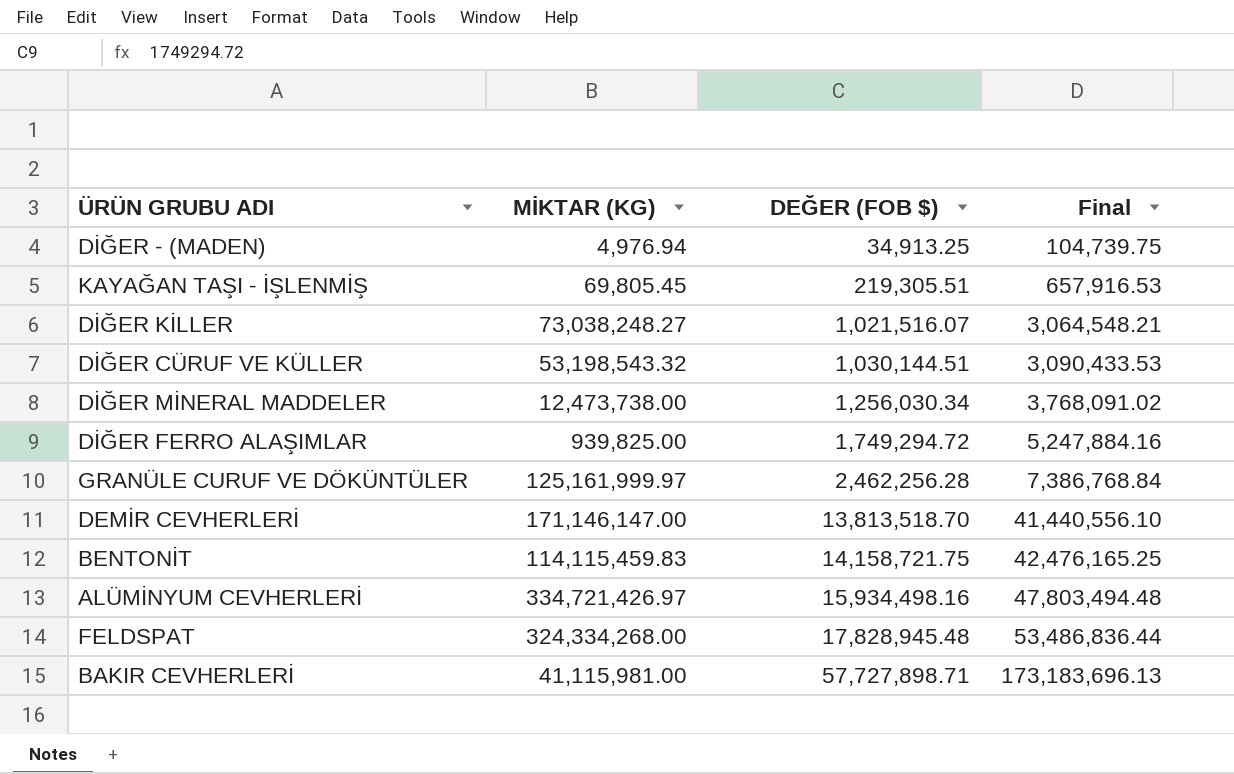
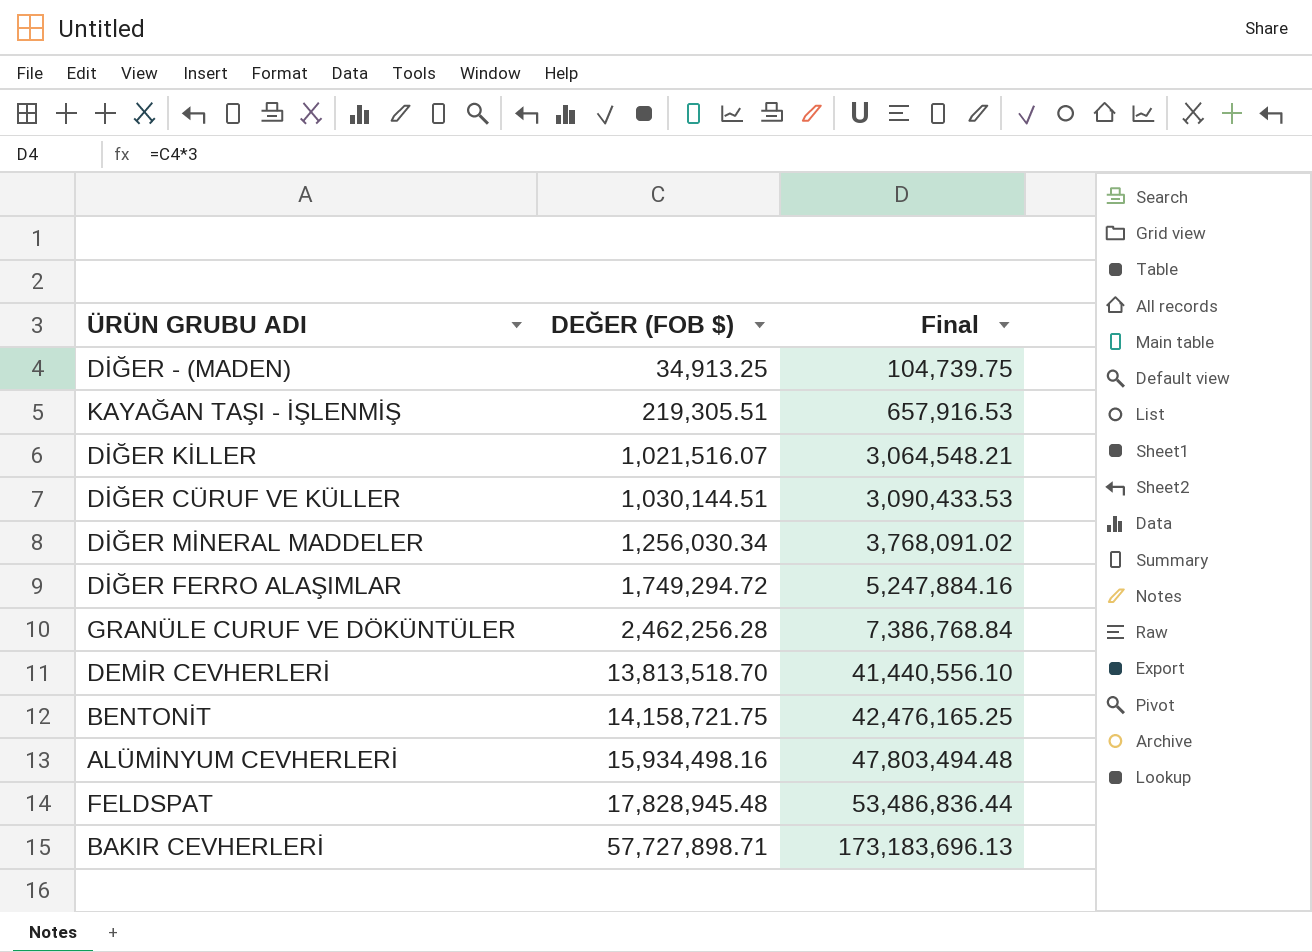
column MİKTAR (KG) | position: 2 -> none

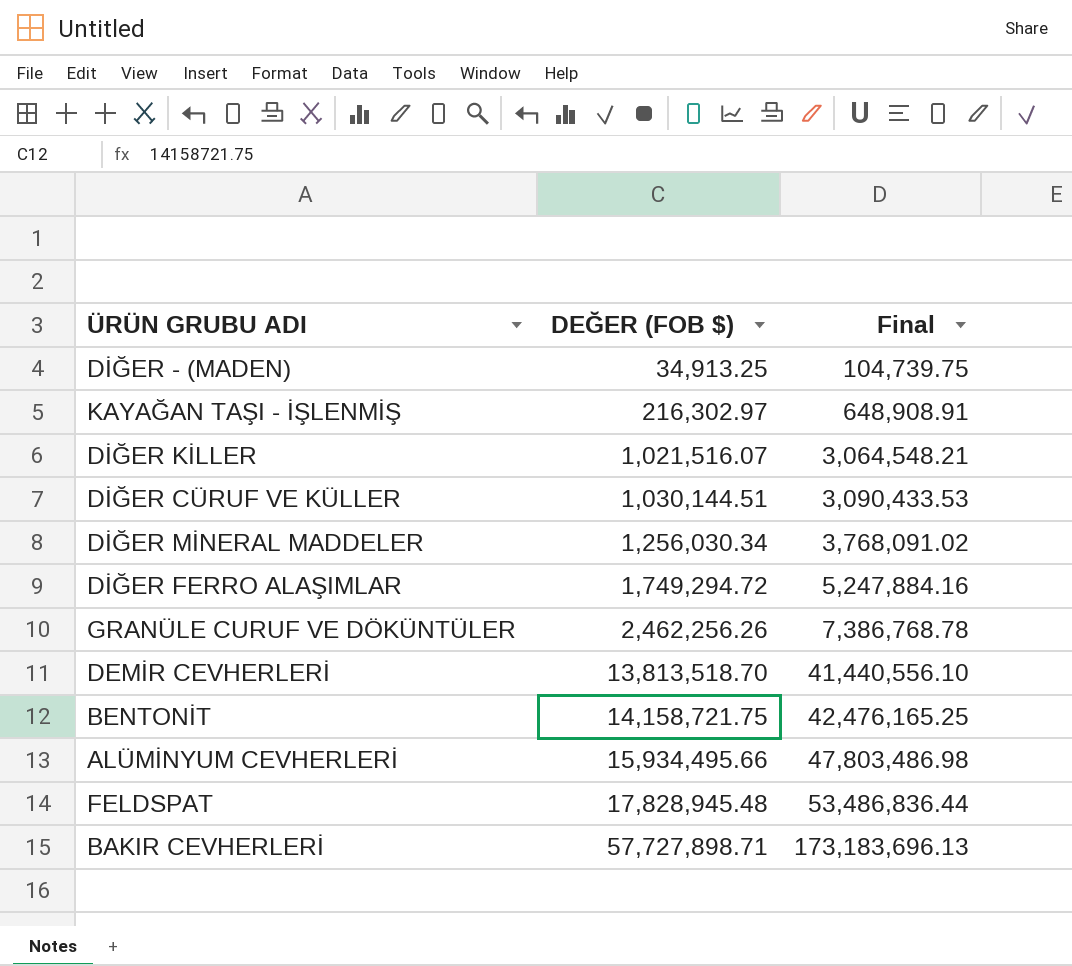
KAYAĞAN TAŞI - İŞLENMİŞ | DEĞER (FOB $): 219,305.51 -> 216,302.97
KAYAĞAN TAŞI - İŞLENMİŞ | Final: 657,916.53 -> 648,908.91
GRANÜLE CURUF VE DÖKÜNTÜLER | DEĞER (FOB $): 2,462,256.28 -> 2,462,256.26
GRANÜLE CURUF VE DÖKÜNTÜLER | Final: 7,386,768.84 -> 7,386,768.78
ALÜMİNYUM CEVHERLERİ | DEĞER (FOB $): 15,934,498.16 -> 15,934,495.66
ALÜMİNYUM CEVHERLERİ | Final: 47,803,494.48 -> 47,803,486.98

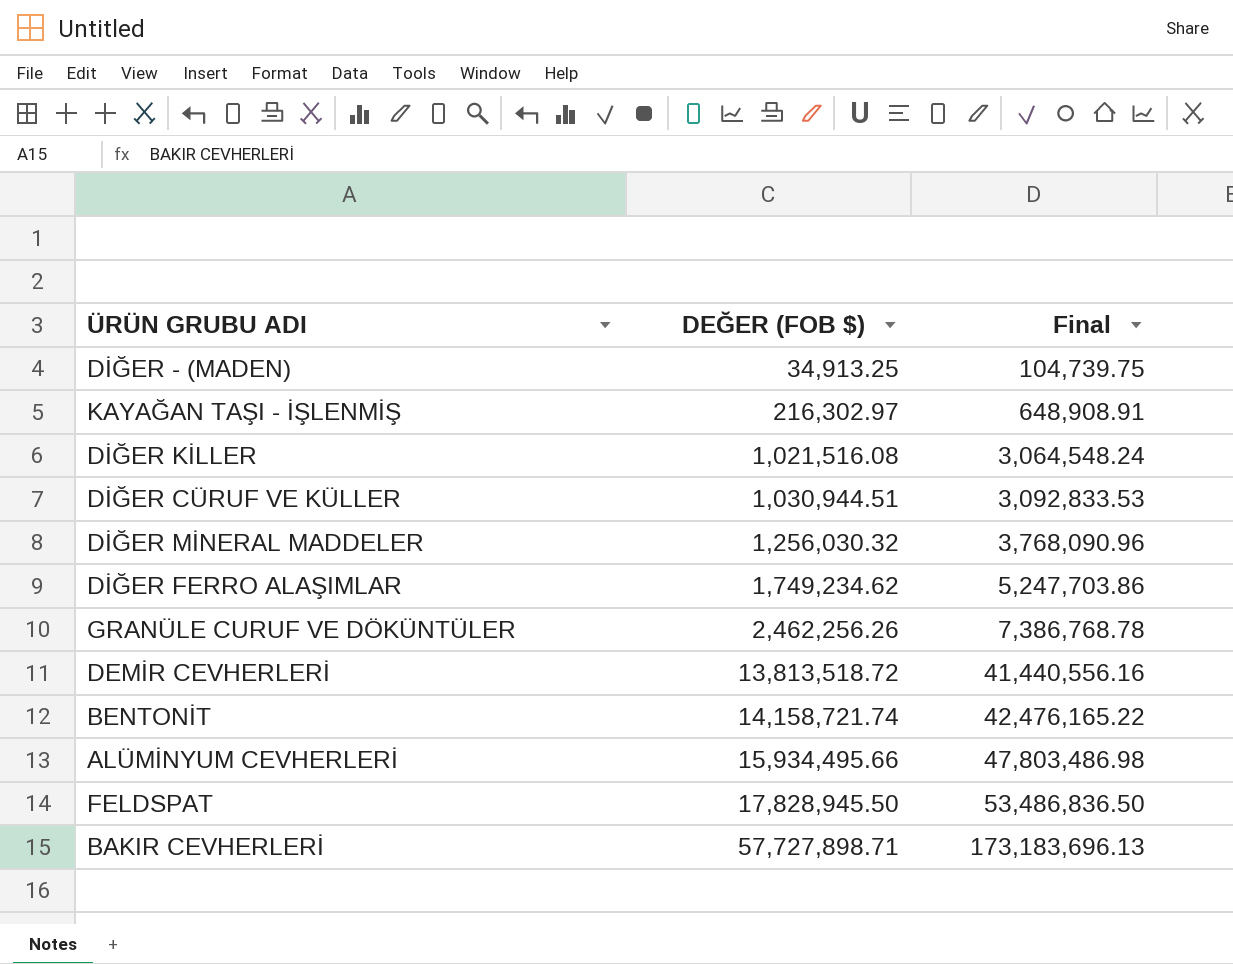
DİĞER KİLLER | DEĞER (FOB $): 1,021,516.07 -> 1,021,516.08
DİĞER KİLLER | Final: 3,064,548.21 -> 3,064,548.24
DİĞER CÜRUF VE KÜLLER | DEĞER (FOB $): 1,030,144.51 -> 1,030,944.51
DİĞER CÜRUF VE KÜLLER | Final: 3,090,433.53 -> 3,092,833.53
DİĞER MİNERAL MADDELER | DEĞER (FOB $): 1,256,030.34 -> 1,256,030.32
DİĞER MİNERAL MADDELER | Final: 3,768,091.02 -> 3,768,090.96
DİĞER FERRO ALAŞIMLAR | DEĞER (FOB $): 1,749,294.72 -> 1,749,234.62
DİĞER FERRO ALAŞIMLAR | Final: 5,247,884.16 -> 5,247,703.86
DEMİR CEVHERLERİ | DEĞER (FOB $): 13,813,518.70 -> 13,813,518.72
DEMİR CEVHERLERİ | Final: 41,440,556.10 -> 41,440,556.16
BENTONİT | DEĞER (FOB $): 14,158,721.75 -> 14,158,721.74
BENTONİT | Final: 42,476,165.25 -> 42,476,165.22
FELDSPAT | DEĞER (FOB $): 17,828,945.48 -> 17,828,945.50
FELDSPAT | Final: 53,486,836.44 -> 53,486,836.50

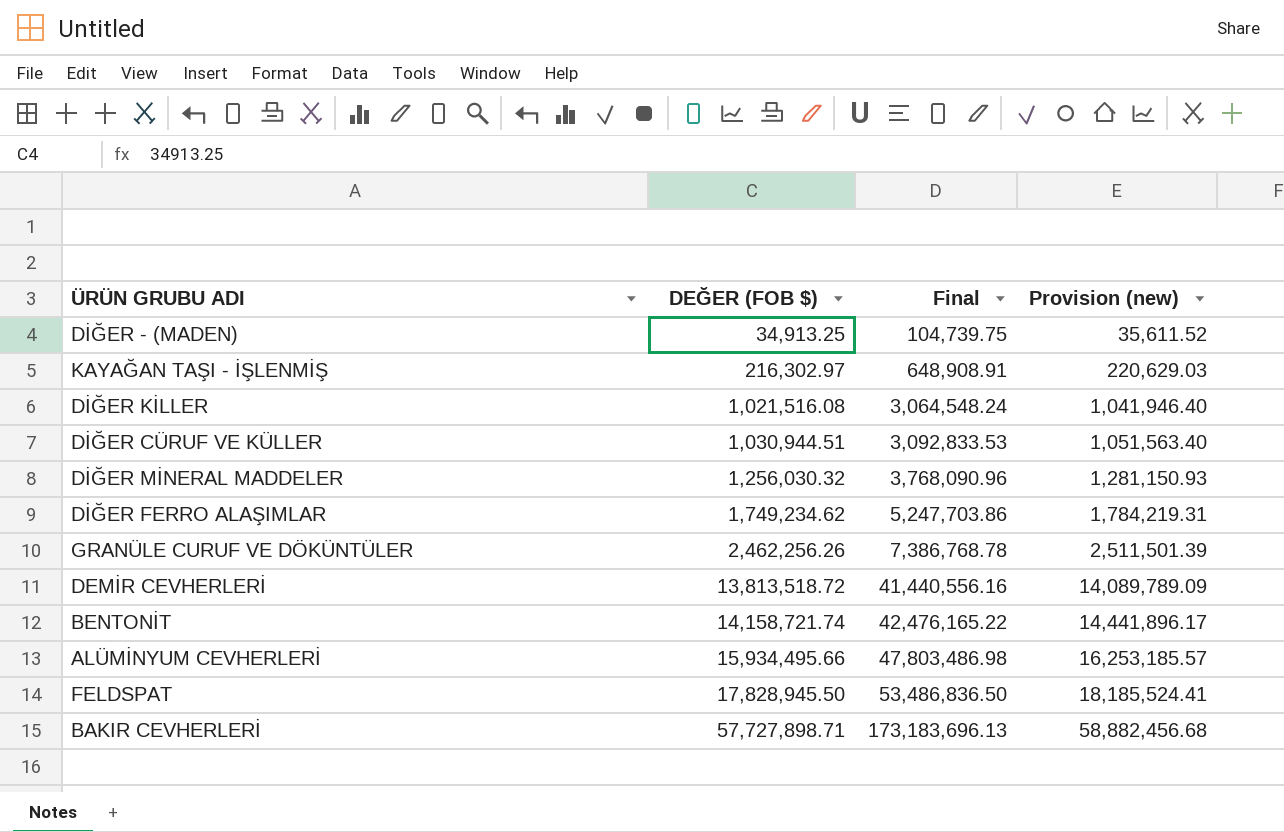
column Provision (new) | formula: none -> [DEĞER (FOB $)] * 1.02

